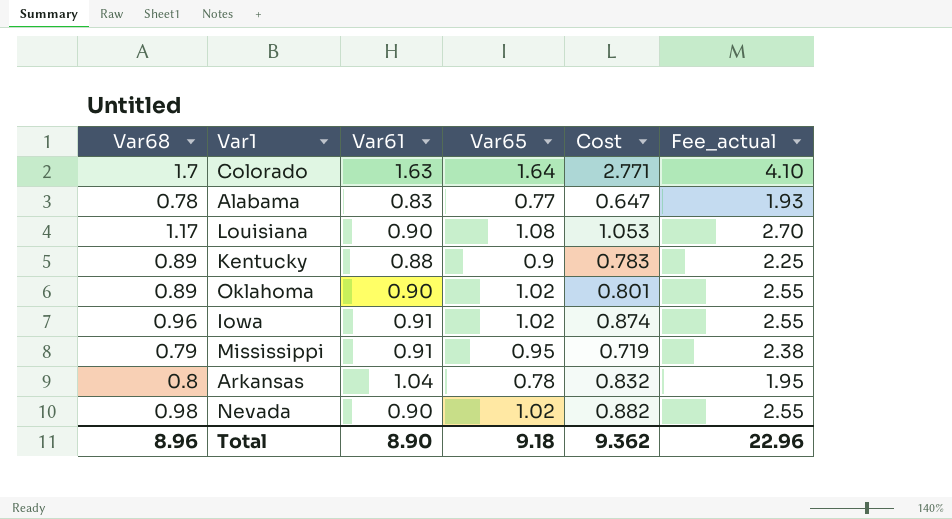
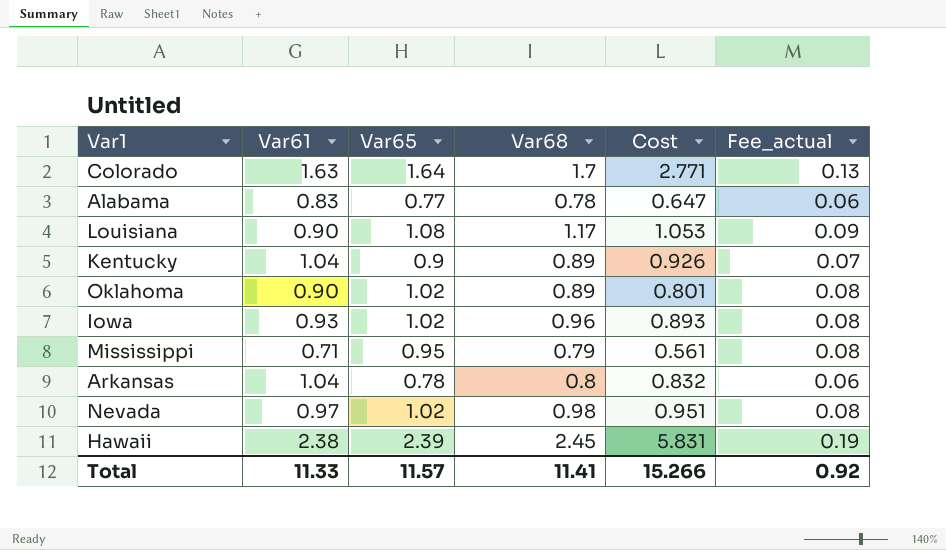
column Var68 | position: 1 -> 4
column Fee_actual | formula: [Var65] * 2.5 -> [Var65] * 0.08
Kentucky | Var61: 0.88 -> 1.04
Kentucky | Cost: 0.783 -> 0.926
Iowa | Var61: 0.91 -> 0.93
Iowa | Cost: 0.874 -> 0.893
Mississippi | Var61: 0.91 -> 0.71
Mississippi | Cost: 0.719 -> 0.561
Nevada | Var61: 0.90 -> 0.97
Nevada | Cost: 0.882 -> 0.951
row Hawaii: none -> 2.38 | 2.39 | 2.45 | 5.831 | 0.19
Total | Var61: 8.90 -> 11.33
Total | Var65: 9.18 -> 11.57
Total | Var68: 8.96 -> 11.41
Total | Cost: 9.362 -> 15.266
Total | Fee_actual: 22.96 -> 0.92

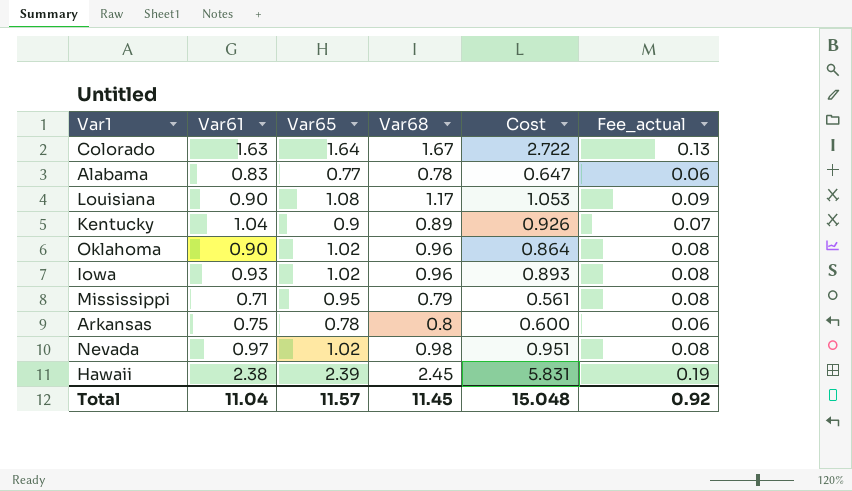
Colorado | Var68: 1.7 -> 1.67
Colorado | Cost: 2.771 -> 2.722
Oklahoma | Var68: 0.89 -> 0.96
Oklahoma | Cost: 0.801 -> 0.864
Arkansas | Var61: 1.04 -> 0.75
Arkansas | Cost: 0.832 -> 0.600
Total | Var61: 11.33 -> 11.04
Total | Var68: 11.41 -> 11.45
Total | Cost: 15.266 -> 15.048

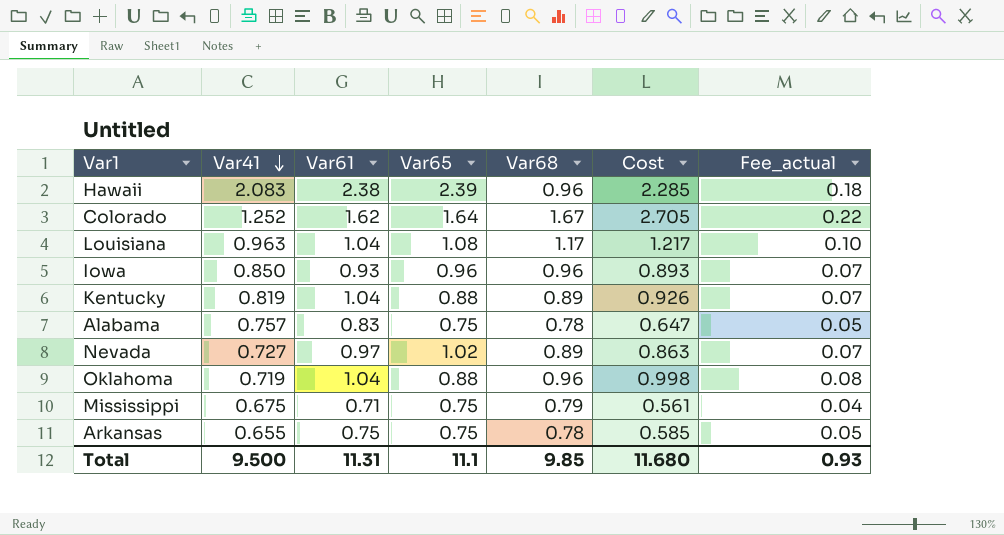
row order: none -> Var41 descending
column Var41 | position: none -> 2
column Fee_actual | formula: [Var65] * 0.08 -> [Cost] * 0.08
Hawaii | Var68: 2.45 -> 0.96
Hawaii | Cost: 5.831 -> 2.285
Colorado | Var61: 1.63 -> 1.62
Colorado | Cost: 2.722 -> 2.705
Louisiana | Var61: 0.90 -> 1.04
Louisiana | Cost: 1.053 -> 1.217
Iowa | Var65: 1.02 -> 0.96
Kentucky | Var65: 0.9 -> 0.88
Alabama | Var65: 0.77 -> 0.75
Nevada | Var68: 0.98 -> 0.89
Nevada | Cost: 0.951 -> 0.863
Oklahoma | Var61: 0.90 -> 1.04
Oklahoma | Var65: 1.02 -> 0.88
Oklahoma | Cost: 0.864 -> 0.998
Mississippi | Var65: 0.95 -> 0.75
Arkansas | Var65: 0.78 -> 0.75
Arkansas | Var68: 0.8 -> 0.78
Arkansas | Cost: 0.600 -> 0.585
Total | Var61: 11.04 -> 11.31
Total | Var65: 11.57 -> 11.1
Total | Var68: 11.45 -> 9.85
Total | Cost: 15.048 -> 11.680
Total | Fee_actual: 0.92 -> 0.93

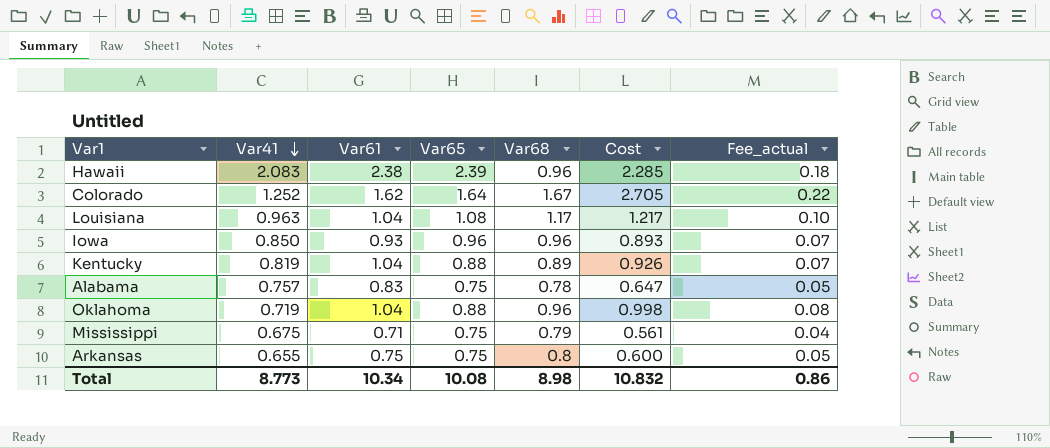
row Nevada: 0.727 | 0.97 | 1.02 | 0.89 | 0.863 | 0.07 -> none
Arkansas | Var68: 0.78 -> 0.8
Arkansas | Cost: 0.585 -> 0.600
Total | Var41: 9.500 -> 8.773
Total | Var61: 11.31 -> 10.34
Total | Var65: 11.1 -> 10.08
Total | Var68: 9.85 -> 8.98
Total | Cost: 11.680 -> 10.832
Total | Fee_actual: 0.93 -> 0.86

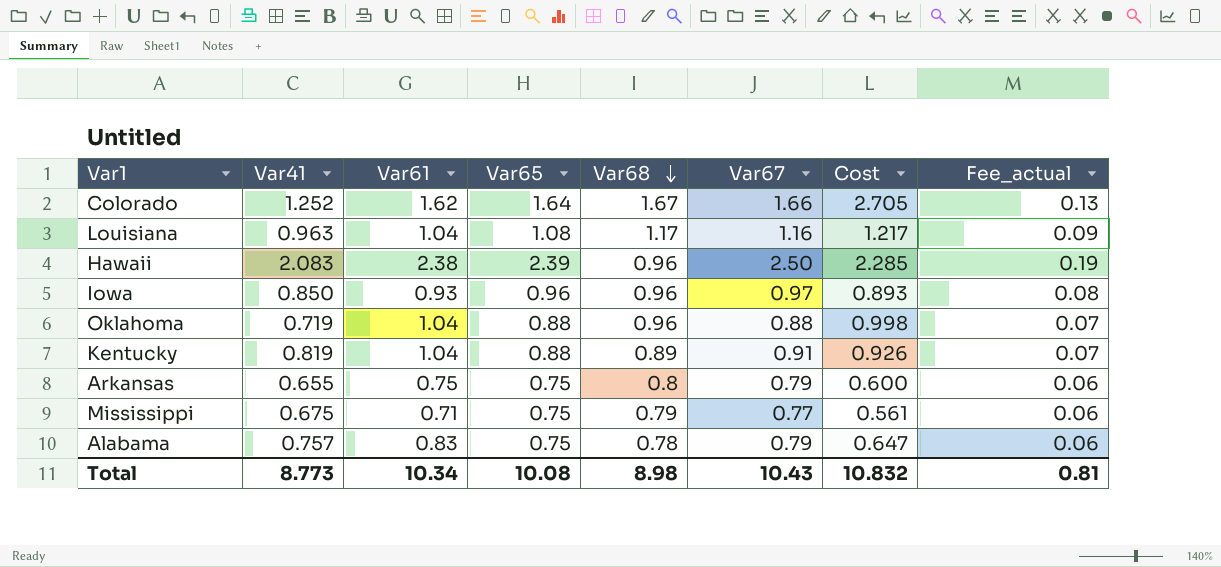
row order: Var41 descending -> Var68 descending
column Var67 | position: none -> 6
column Fee_actual | formula: [Cost] * 0.08 -> [Var65] * 0.08
Total | Fee_actual: 0.86 -> 0.81

